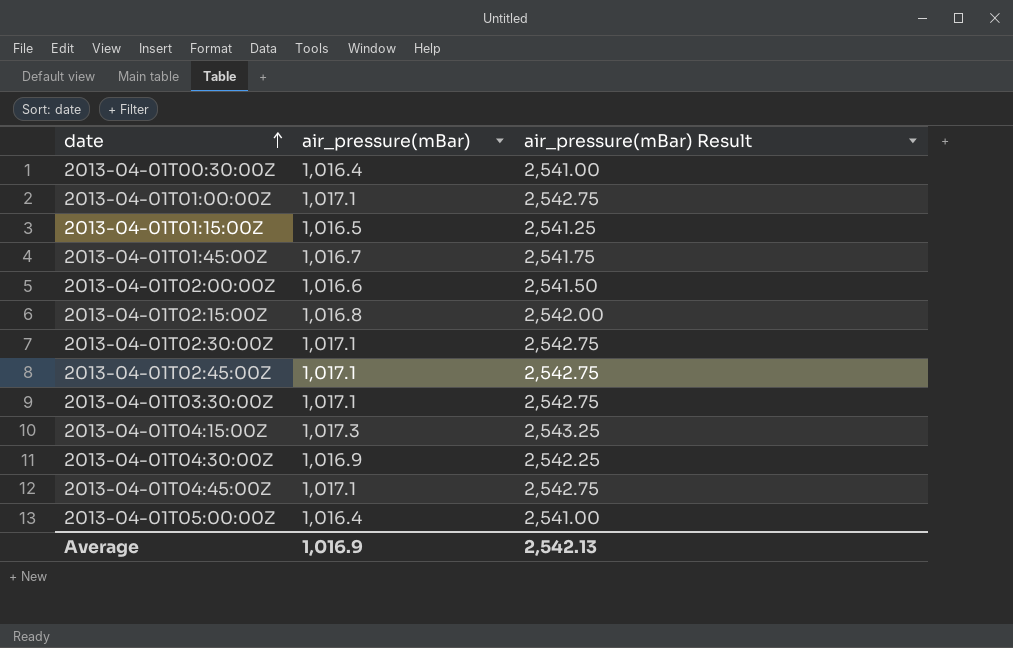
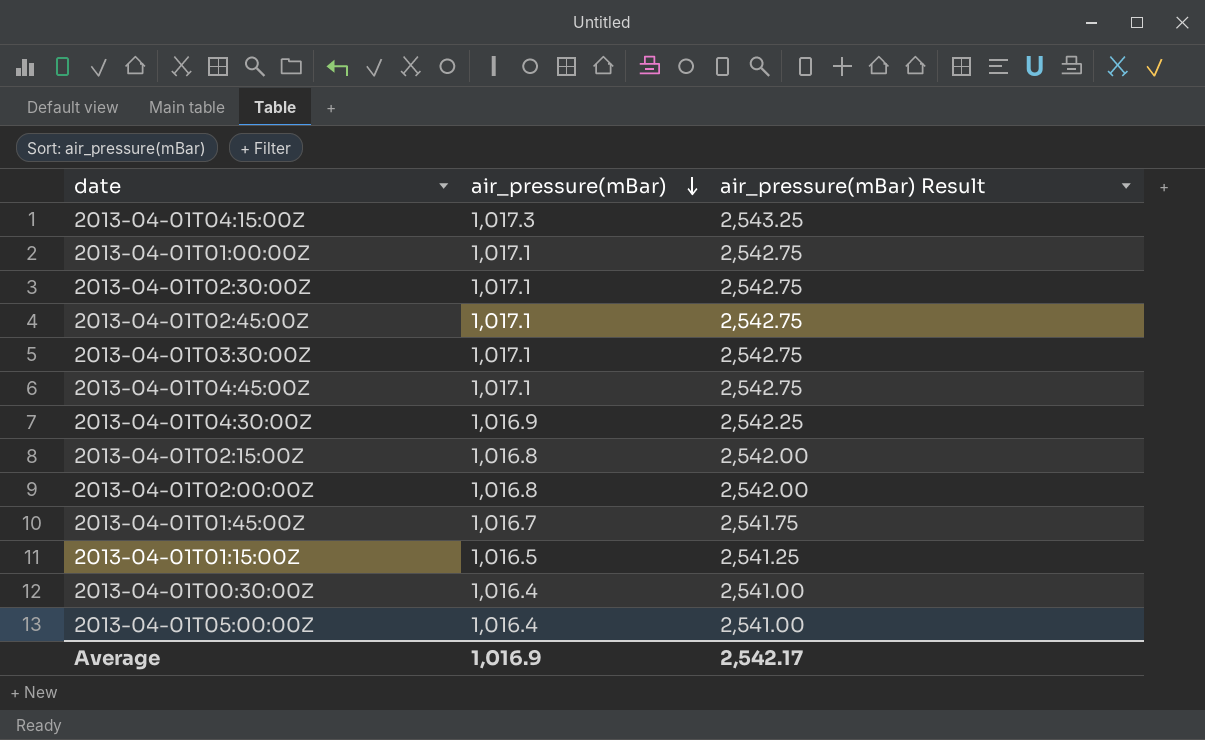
row order: date ascending -> air_pressure(mBar) descending
2013-04-01T02:00:00Z | air_pressure(mBar): 1,016.6 -> 1,016.8
2013-04-01T02:00:00Z | air_pressure(mBar) Result: 2,541.50 -> 2,542.00
Average | air_pressure(mBar) Result: 2,542.13 -> 2,542.17

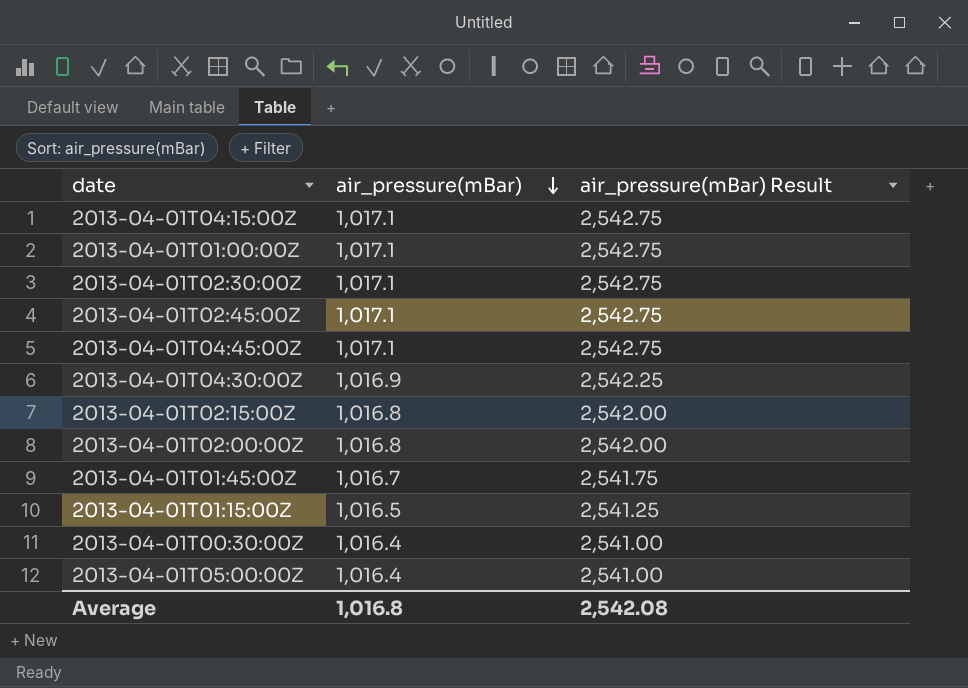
row 2013-04-01T03:30:00Z: 1,017.1 | 2,542.75 -> none
2013-04-01T04:15:00Z | air_pressure(mBar): 1,017.3 -> 1,017.1
2013-04-01T04:15:00Z | air_pressure(mBar) Result: 2,543.25 -> 2,542.75
Average | air_pressure(mBar): 1,016.9 -> 1,016.8
Average | air_pressure(mBar) Result: 2,542.17 -> 2,542.08

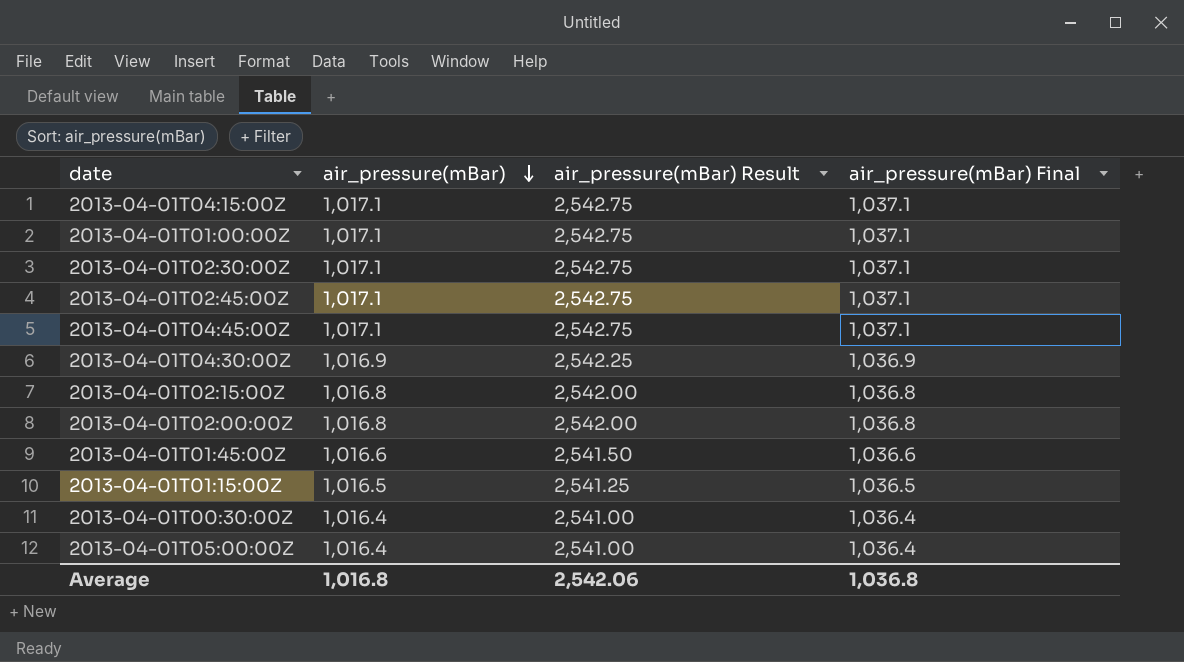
column air_pressure(mBar) Final | formula: none -> [air_pressure(mBar)] + 20
2013-04-01T01:45:00Z | air_pressure(mBar): 1,016.7 -> 1,016.6
2013-04-01T01:45:00Z | air_pressure(mBar) Result: 2,541.75 -> 2,541.50
Average | air_pressure(mBar) Result: 2,542.08 -> 2,542.06

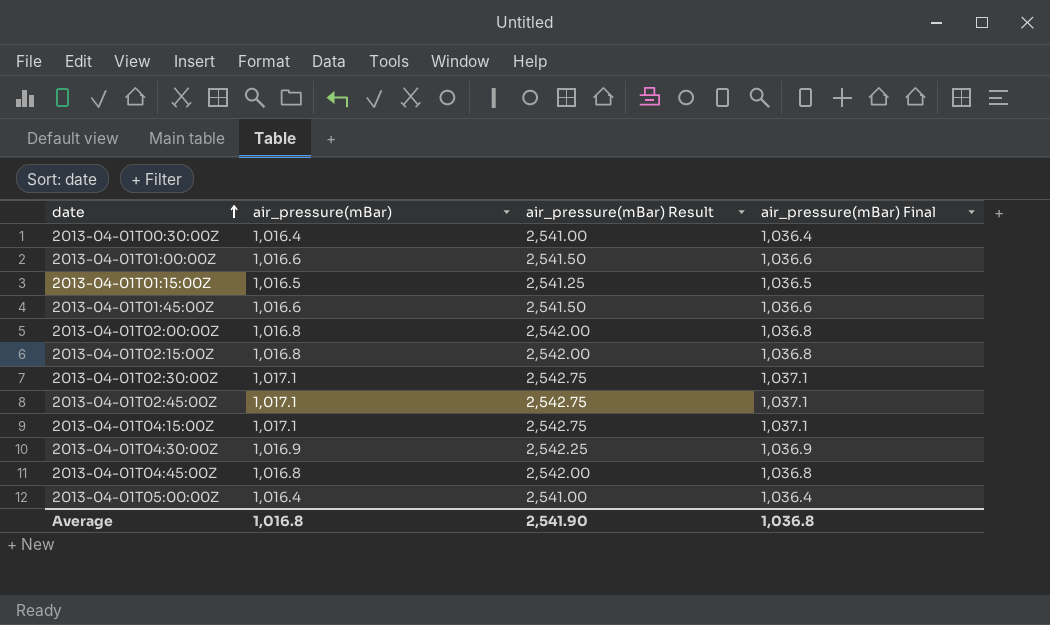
row order: air_pressure(mBar) descending -> date ascending
2013-04-01T01:00:00Z | air_pressure(mBar): 1,017.1 -> 1,016.6
2013-04-01T01:00:00Z | air_pressure(mBar) Result: 2,542.75 -> 2,541.50
2013-04-01T01:00:00Z | air_pressure(mBar) Final: 1,037.1 -> 1,036.6
2013-04-01T04:45:00Z | air_pressure(mBar): 1,017.1 -> 1,016.8
2013-04-01T04:45:00Z | air_pressure(mBar) Result: 2,542.75 -> 2,542.00
2013-04-01T04:45:00Z | air_pressure(mBar) Final: 1,037.1 -> 1,036.8
Average | air_pressure(mBar) Result: 2,542.06 -> 2,541.90

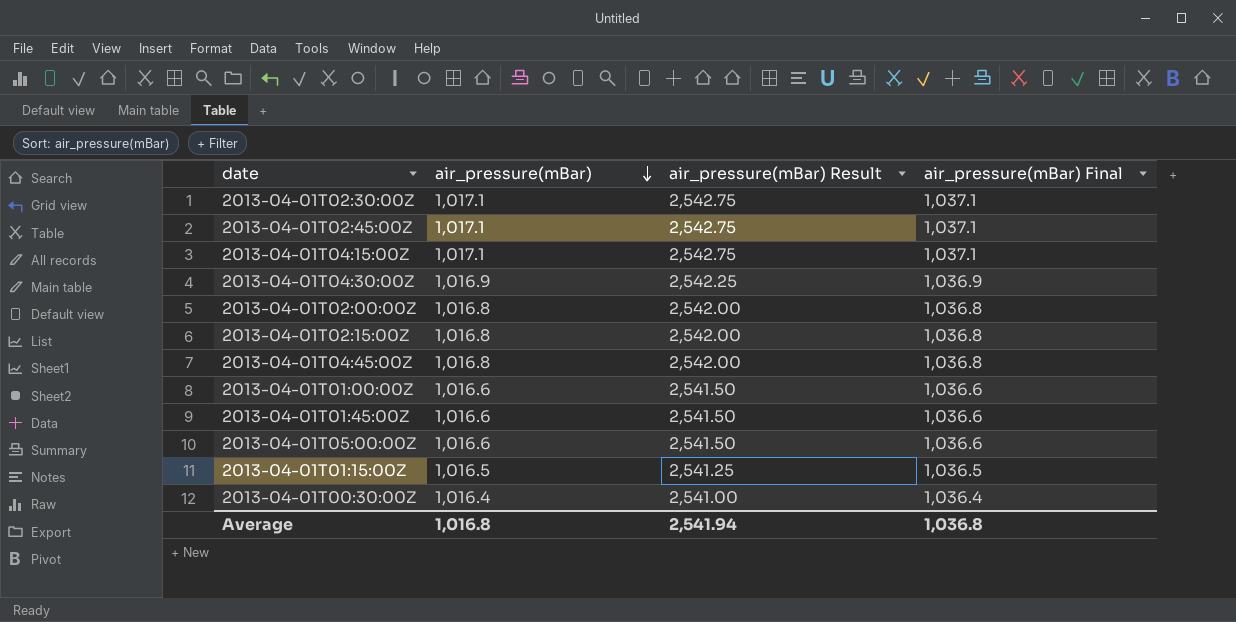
row order: date ascending -> air_pressure(mBar) descending
2013-04-01T05:00:00Z | air_pressure(mBar): 1,016.4 -> 1,016.6
2013-04-01T05:00:00Z | air_pressure(mBar) Result: 2,541.00 -> 2,541.50
2013-04-01T05:00:00Z | air_pressure(mBar) Final: 1,036.4 -> 1,036.6
Average | air_pressure(mBar) Result: 2,541.90 -> 2,541.94

